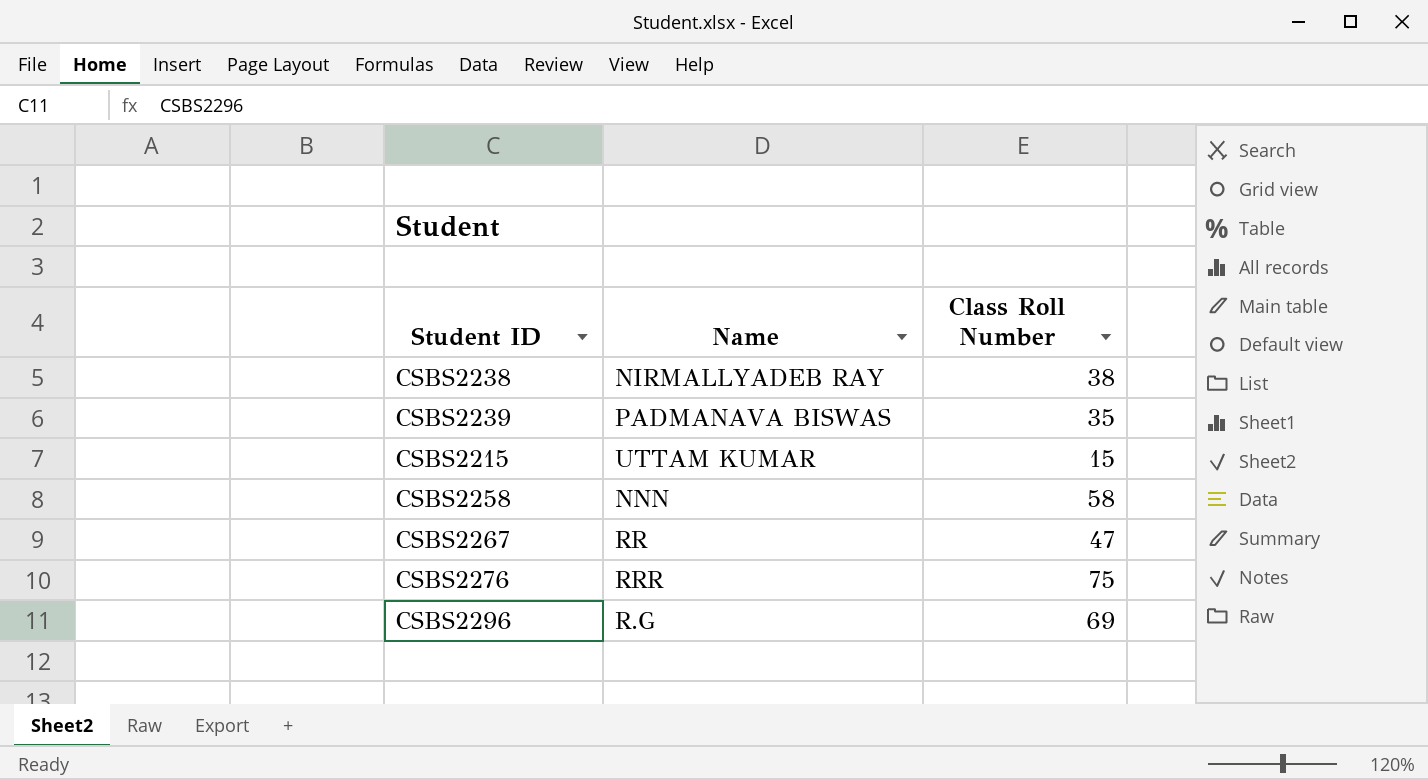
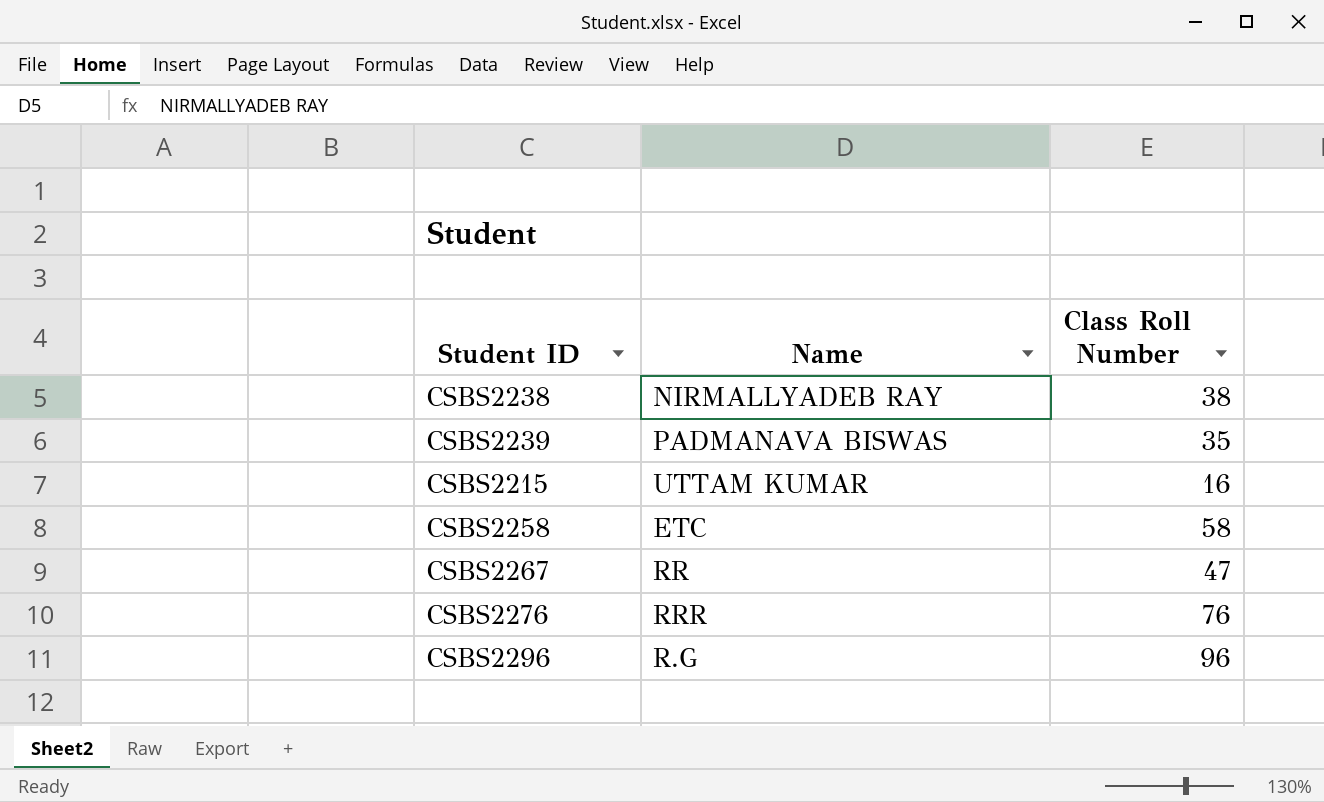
CSBS2215 | Class Roll Number: 15 -> 16
CSBS2258 | Name: NNN -> ETC
CSBS2276 | Class Roll Number: 75 -> 76
CSBS2296 | Class Roll Number: 69 -> 96

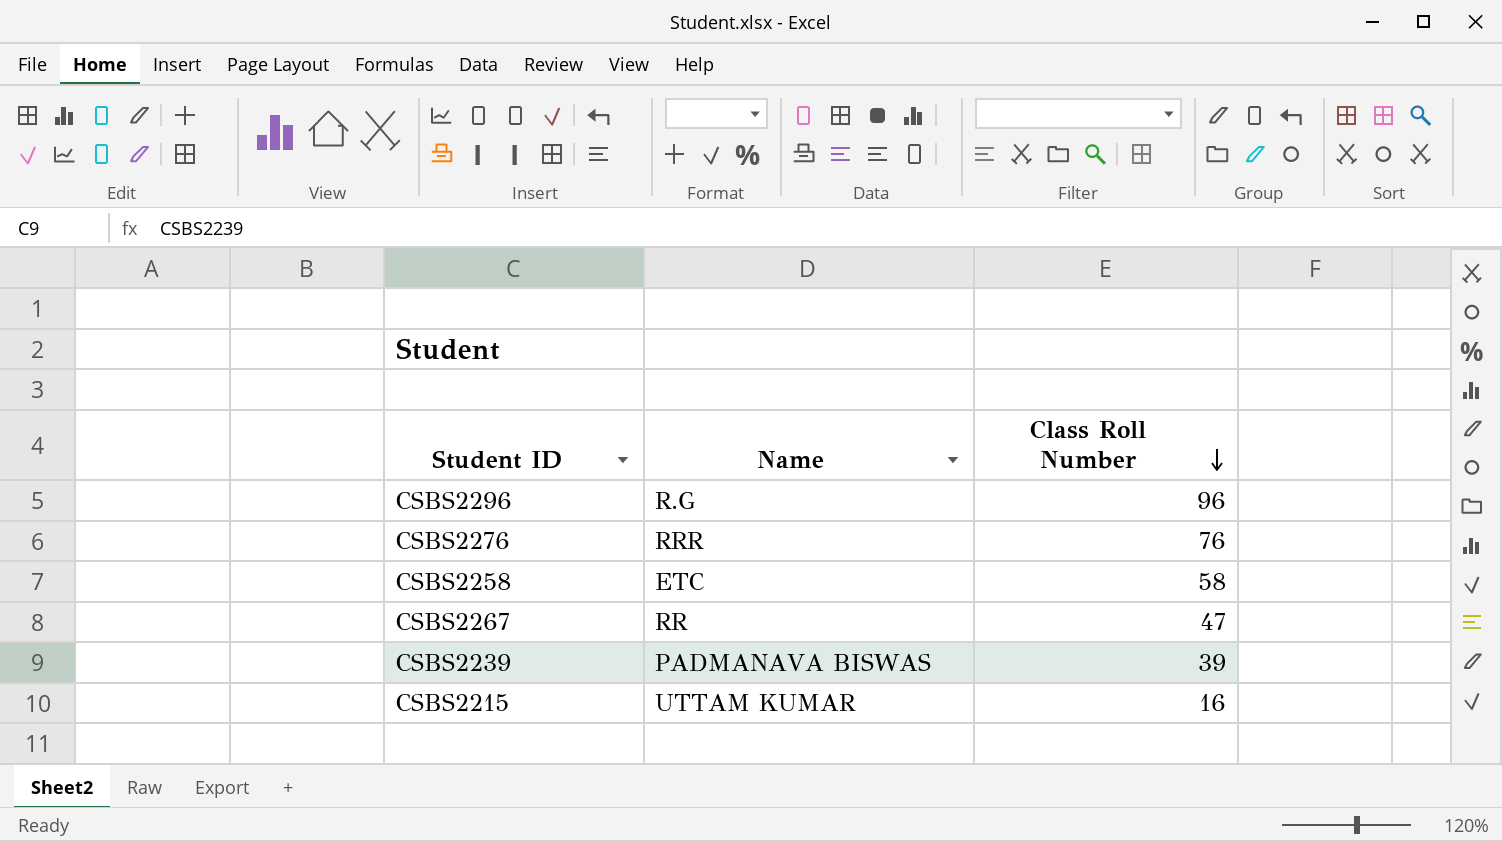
row order: none -> Class Roll Number descending
row CSBS2238: NIRMALLYADEB RAY | 38 -> none
CSBS2239 | Class Roll Number: 35 -> 39

